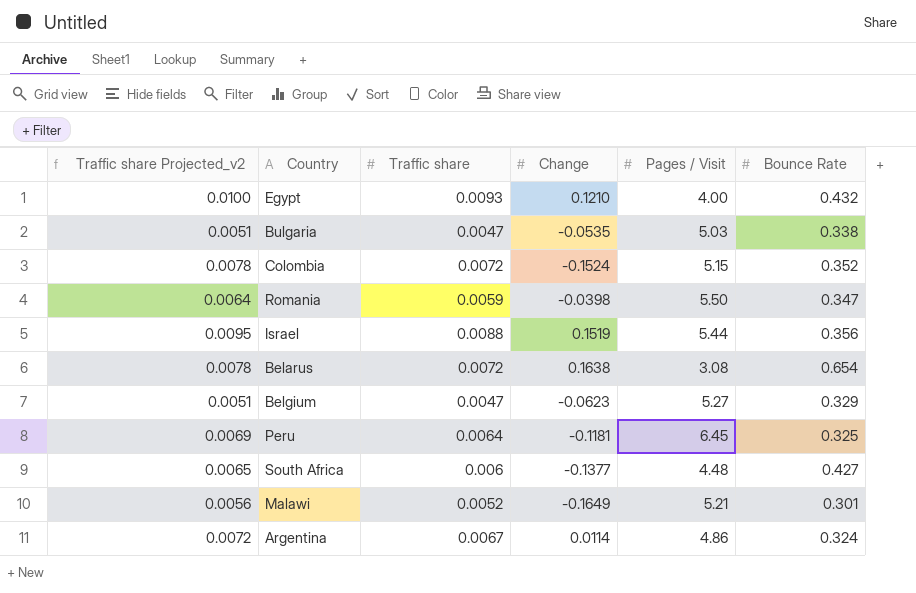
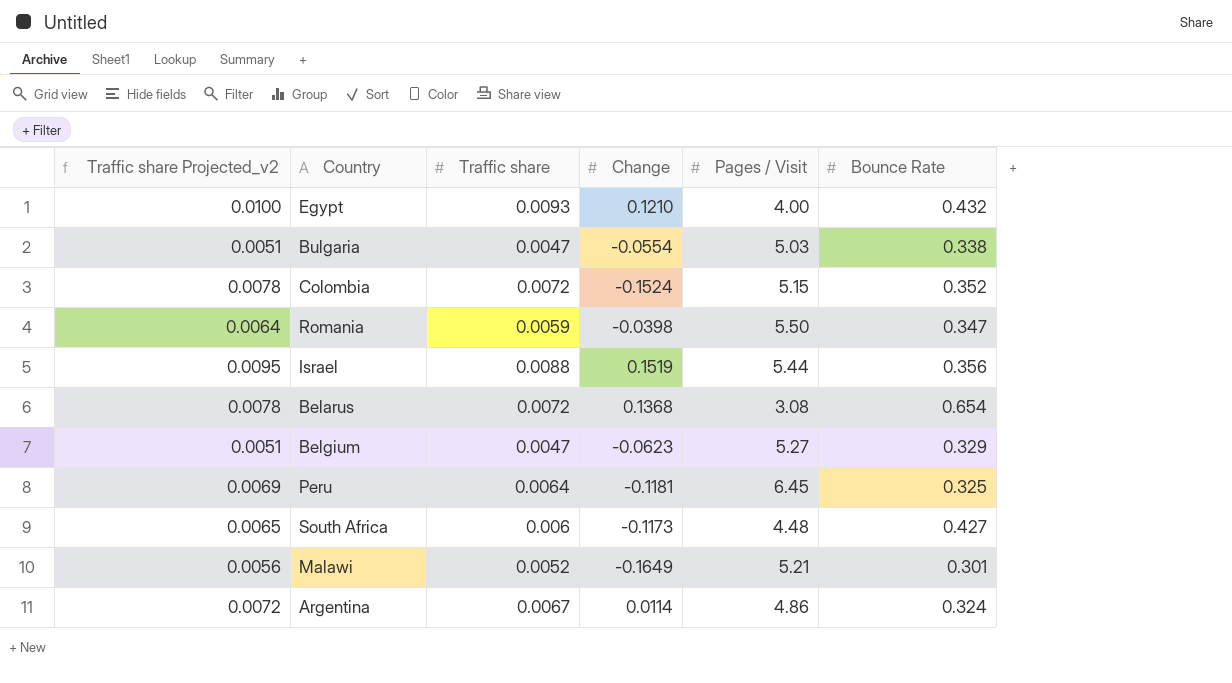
Bulgaria | Change: -0.0535 -> -0.0554
Belarus | Change: 0.1638 -> 0.1368
South Africa | Change: -0.1377 -> -0.1173

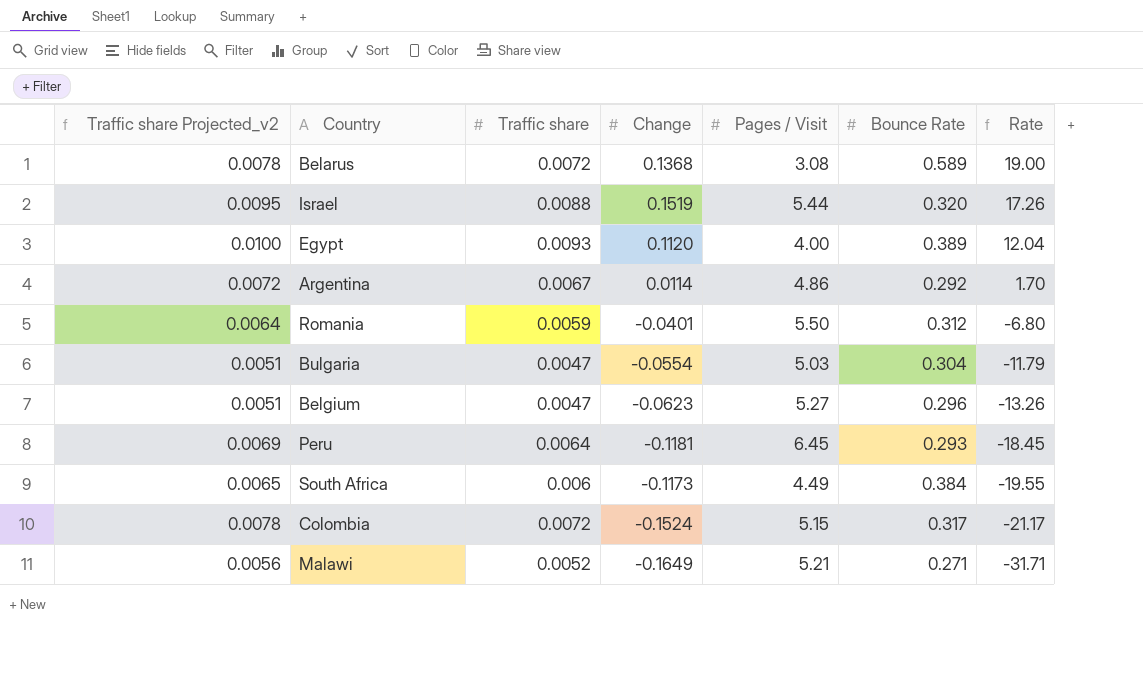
row order: none -> Rate descending
column Rate | formula: none -> [Change] / [Traffic share]
Belarus | Bounce Rate: 0.654 -> 0.589
Israel | Bounce Rate: 0.356 -> 0.320
Egypt | Change: 0.1210 -> 0.1120
Egypt | Bounce Rate: 0.432 -> 0.389
Argentina | Bounce Rate: 0.324 -> 0.292
Romania | Change: -0.0398 -> -0.0401
Romania | Bounce Rate: 0.347 -> 0.312
Bulgaria | Bounce Rate: 0.338 -> 0.304
Belgium | Bounce Rate: 0.329 -> 0.296
Peru | Bounce Rate: 0.325 -> 0.293
South Africa | Pages / Visit: 4.48 -> 4.49
South Africa | Bounce Rate: 0.427 -> 0.384
Colombia | Bounce Rate: 0.352 -> 0.317
Malawi | Bounce Rate: 0.301 -> 0.271

